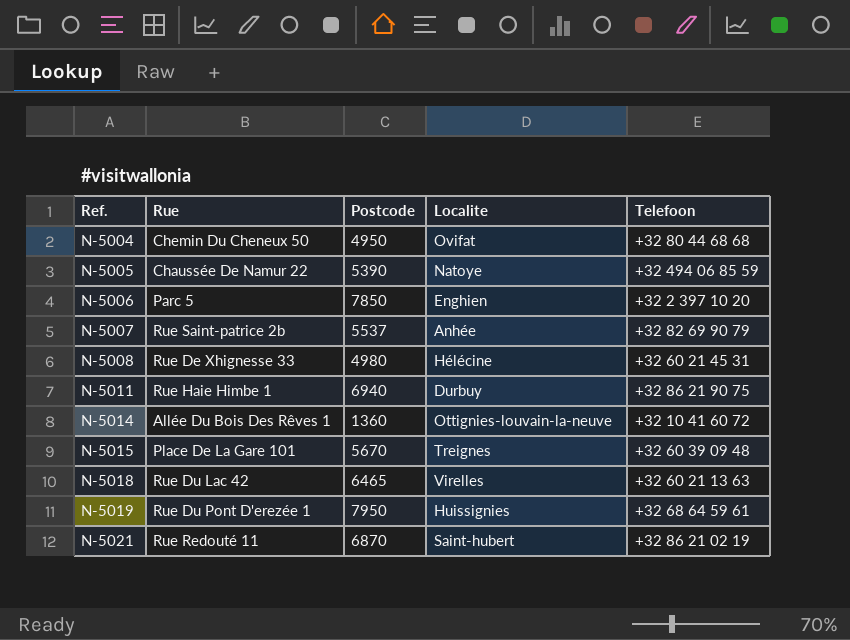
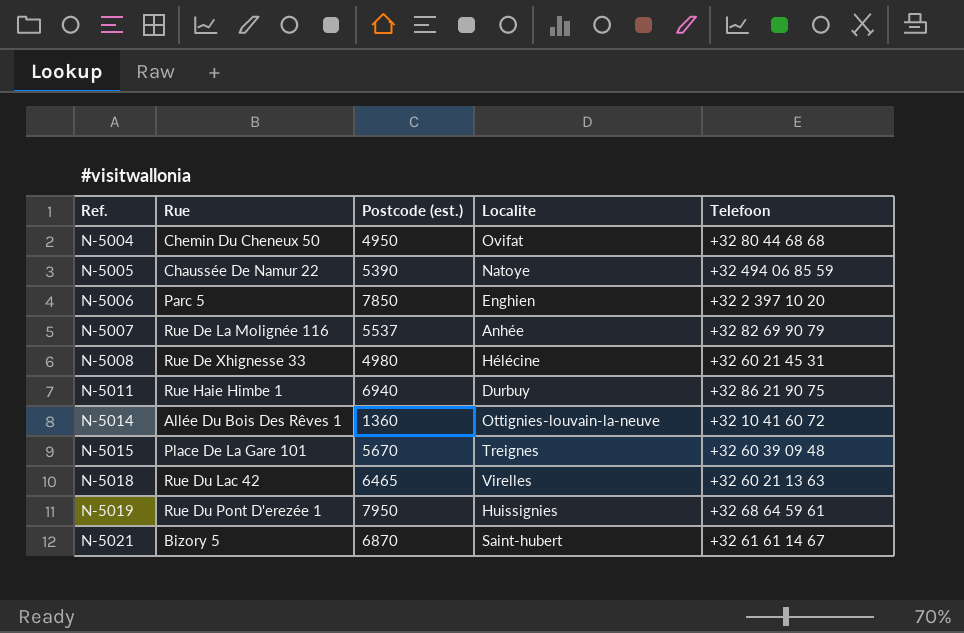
column name: Postcode -> Postcode (est.)
N-5007 | Rue: Rue Saint-patrice 2b -> Rue De La Molignée 116
N-5021 | Rue: Rue Redouté 11 -> Bizory 5
N-5021 | Telefoon: +32 86 21 02 19 -> +32 61 61 14 67

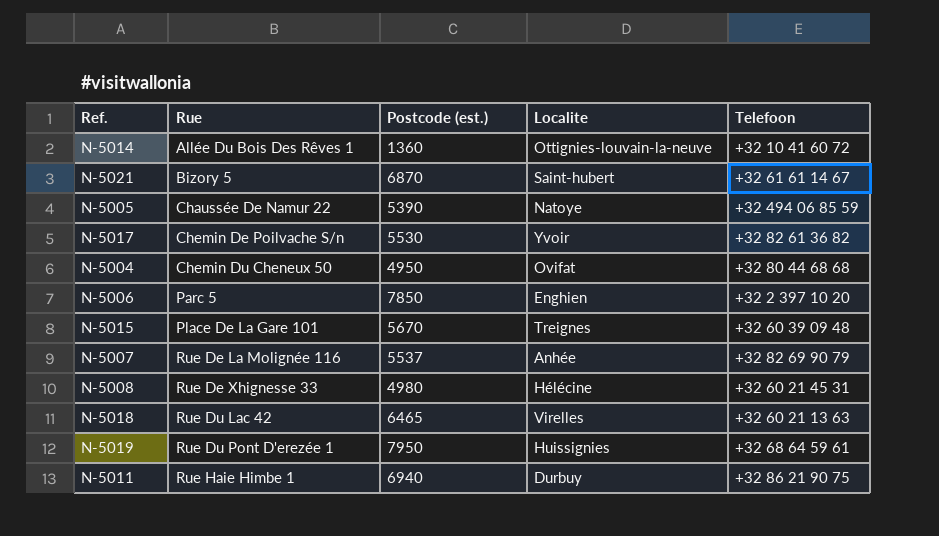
row order: Ref. ascending -> Rue ascending
row N-5017: none -> Chemin De Poilvache S/n | 5530 | Yvoir | +32 82 61 36 82

